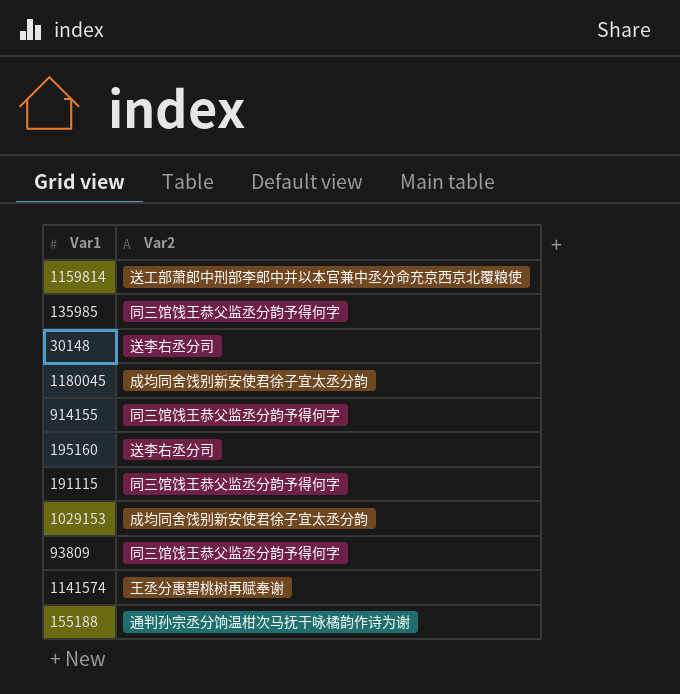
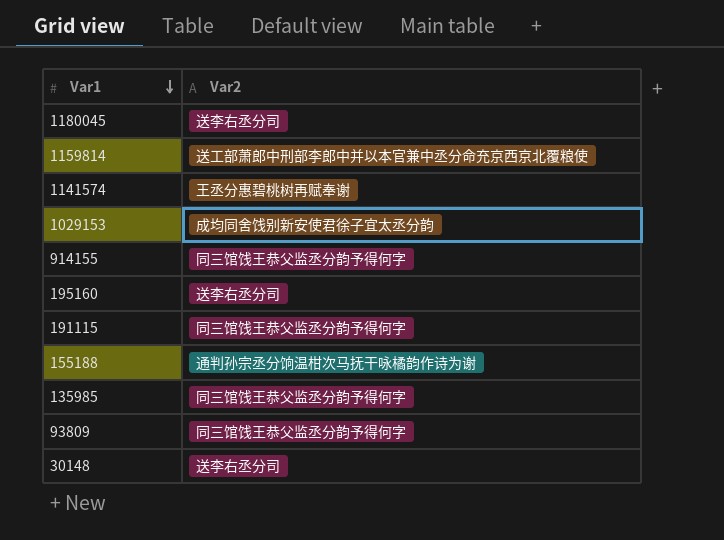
row order: none -> Var1 descending
1180045 | Var2: 成均同舍饯别新安使君徐子宜太丞分韵 -> 送李右丞分司

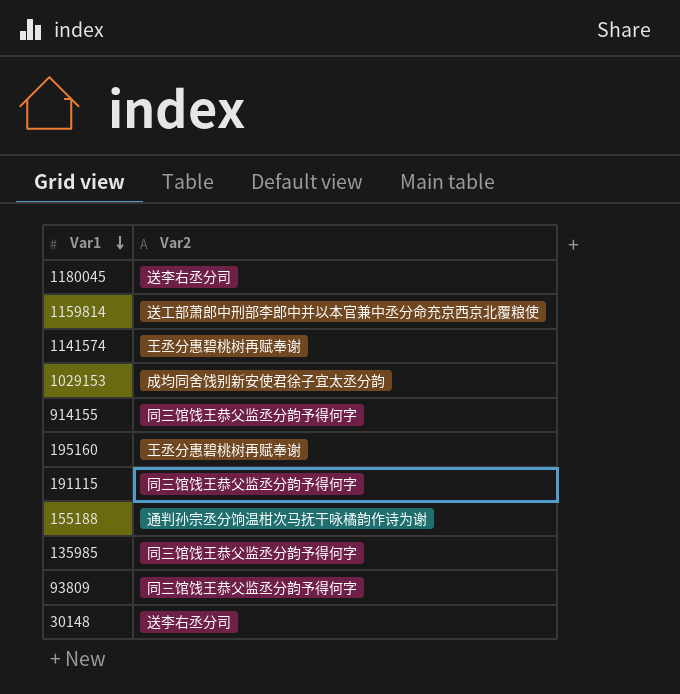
195160 | Var2: 送李右丞分司 -> 王丞分惠碧桃树再赋奉谢

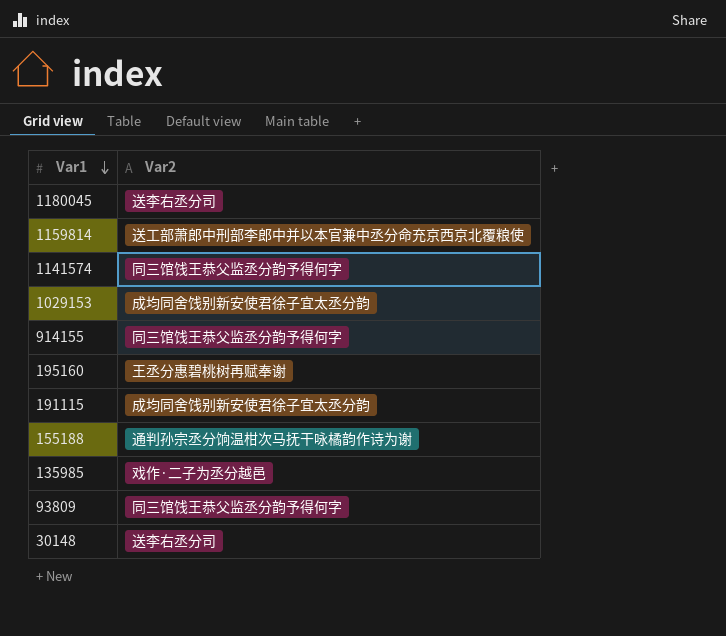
1141574 | Var2: 王丞分惠碧桃树再赋奉谢 -> 同三馆饯王恭父监丞分韵予得何字
191115 | Var2: 同三馆饯王恭父监丞分韵予得何字 -> 成均同舍饯别新安使君徐子宜太丞分韵
135985 | Var2: 同三馆饯王恭父监丞分韵予得何字 -> 戏作·二子为丞分越邑

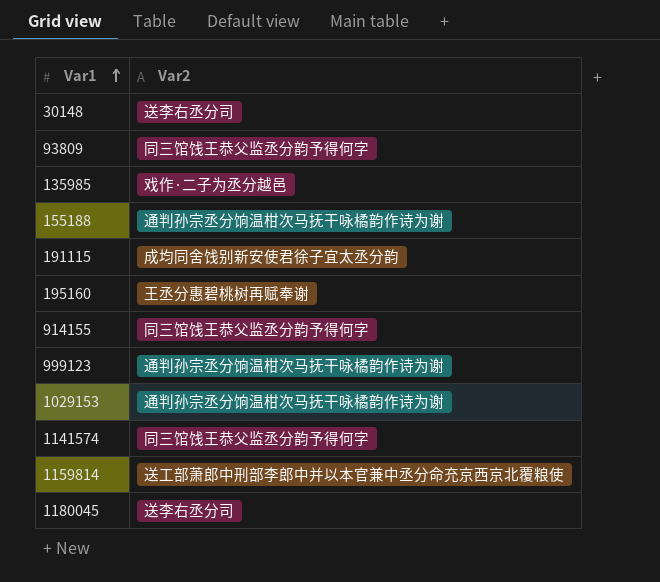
row order: Var1 descending -> Var1 ascending
row 999123: none -> 通判孙宗丞分饷温柑次马抚干咏橘韵作诗为谢
1029153 | Var2: 成均同舍饯别新安使君徐子宜太丞分韵 -> 通判孙宗丞分饷温柑次马抚干咏橘韵作诗为谢

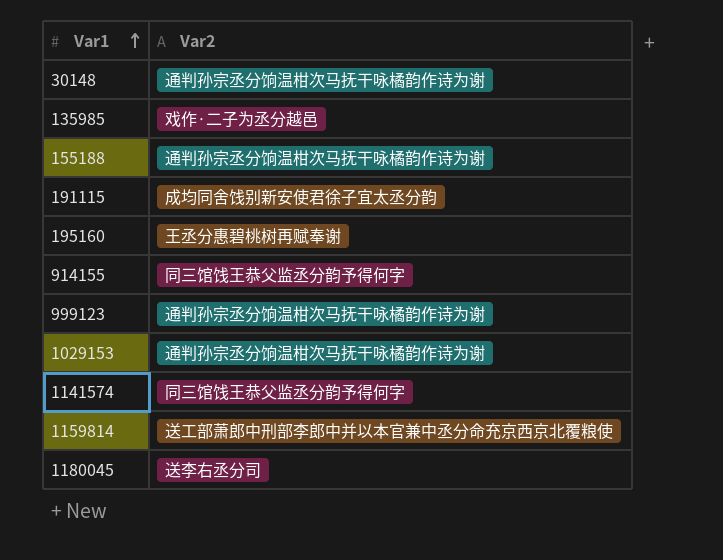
row 93809: 同三馆饯王恭父监丞分韵予得何字 -> none
30148 | Var2: 送李右丞分司 -> 通判孙宗丞分饷温柑次马抚干咏橘韵作诗为谢

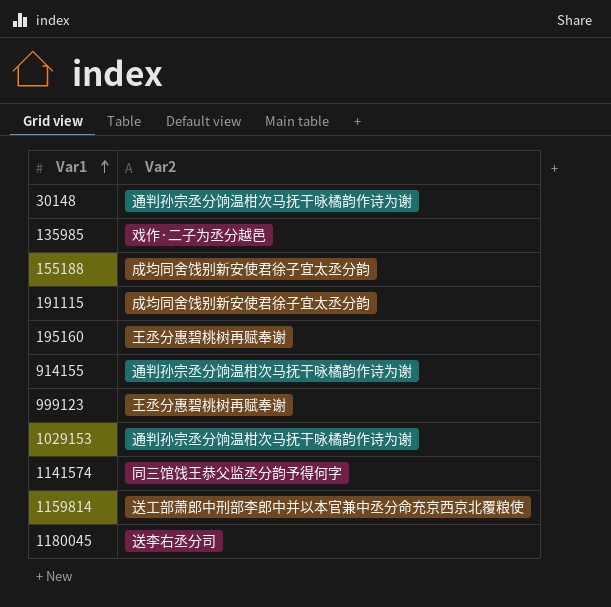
155188 | Var2: 通判孙宗丞分饷温柑次马抚干咏橘韵作诗为谢 -> 成均同舍饯别新安使君徐子宜太丞分韵
914155 | Var2: 同三馆饯王恭父监丞分韵予得何字 -> 通判孙宗丞分饷温柑次马抚干咏橘韵作诗为谢
999123 | Var2: 通判孙宗丞分饷温柑次马抚干咏橘韵作诗为谢 -> 王丞分惠碧桃树再赋奉谢

